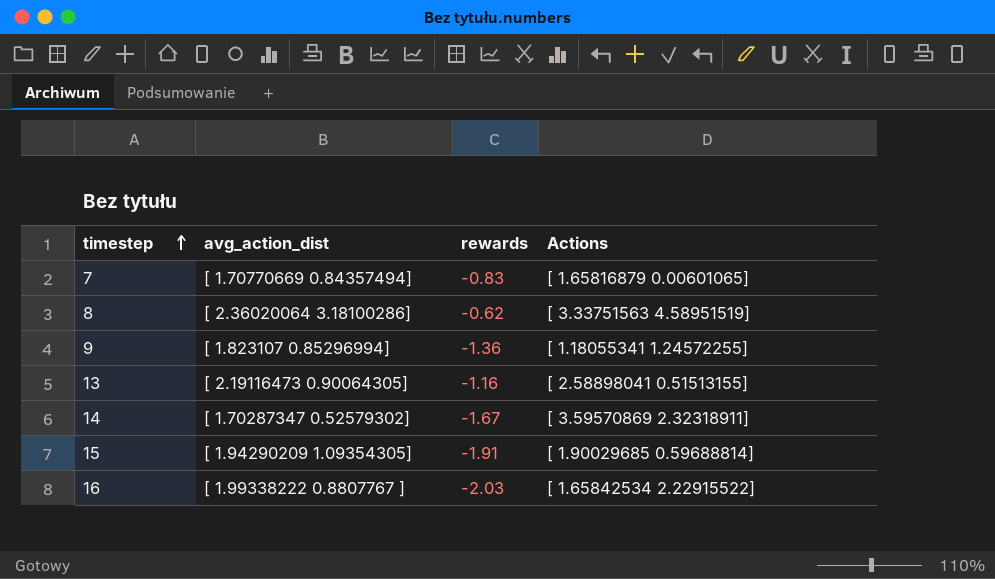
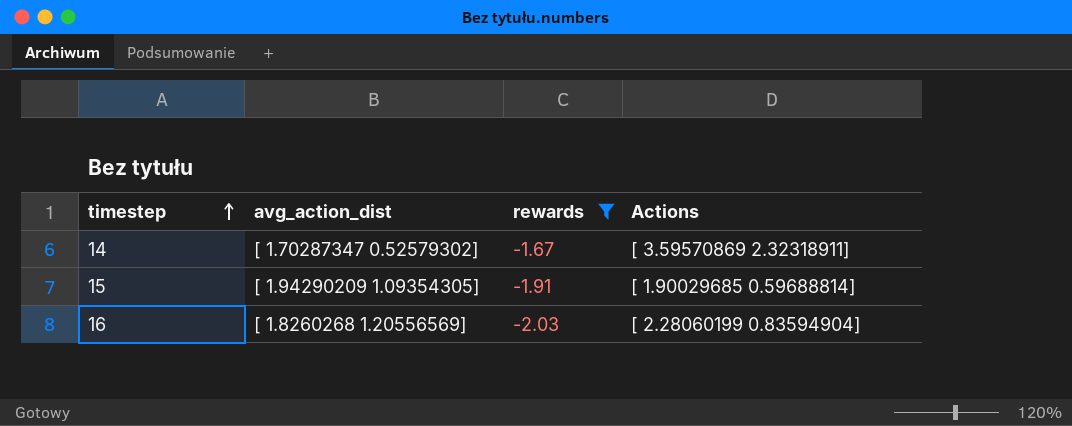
filter: none -> rewards <= -1.67
16 | avg_action_dist: [ 1.99338222 0.8807767 ] -> [ 1.8260268 1.20556569]
16 | Actions: [ 1.65842534 2.22915522] -> [ 2.28060199 0.83594904]

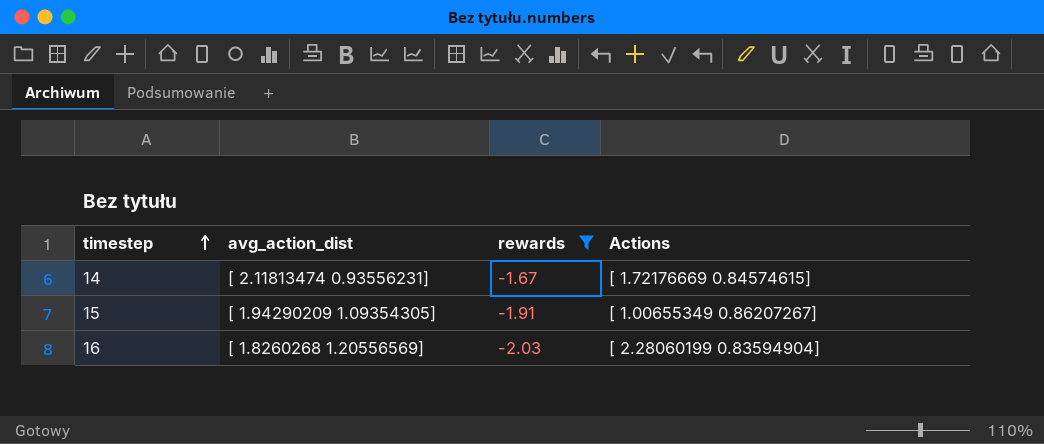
14 | avg_action_dist: [ 1.70287347 0.52579302] -> [ 2.11813474 0.93556231]
14 | Actions: [ 3.59570869 2.32318911] -> [ 1.72176669 0.84574615]
15 | Actions: [ 1.90029685 0.59688814] -> [ 1.00655349 0.86207267]

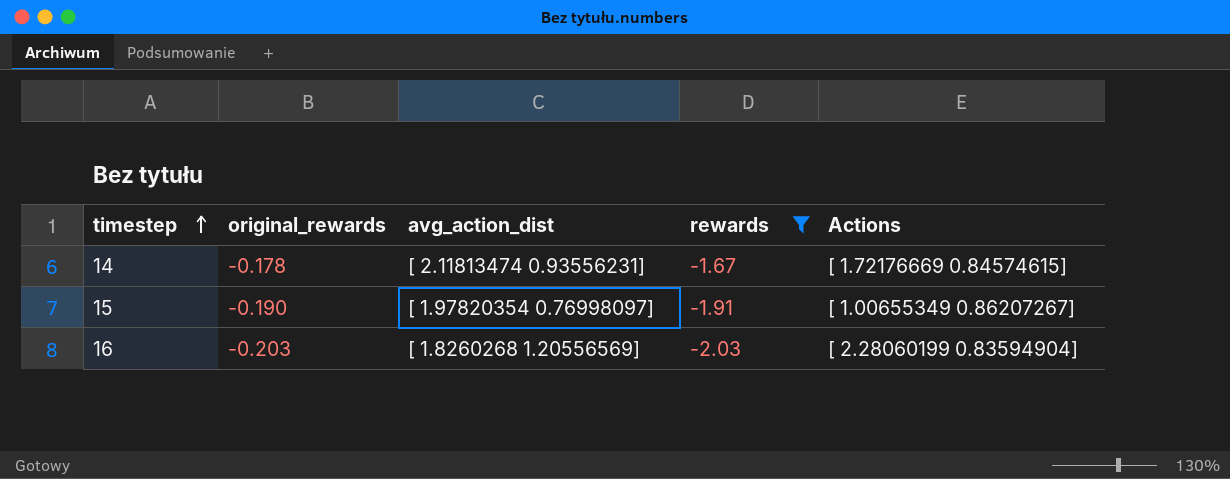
column original_rewards | position: none -> 2
15 | avg_action_dist: [ 1.94290209 1.09354305] -> [ 1.97820354 0.76998097]

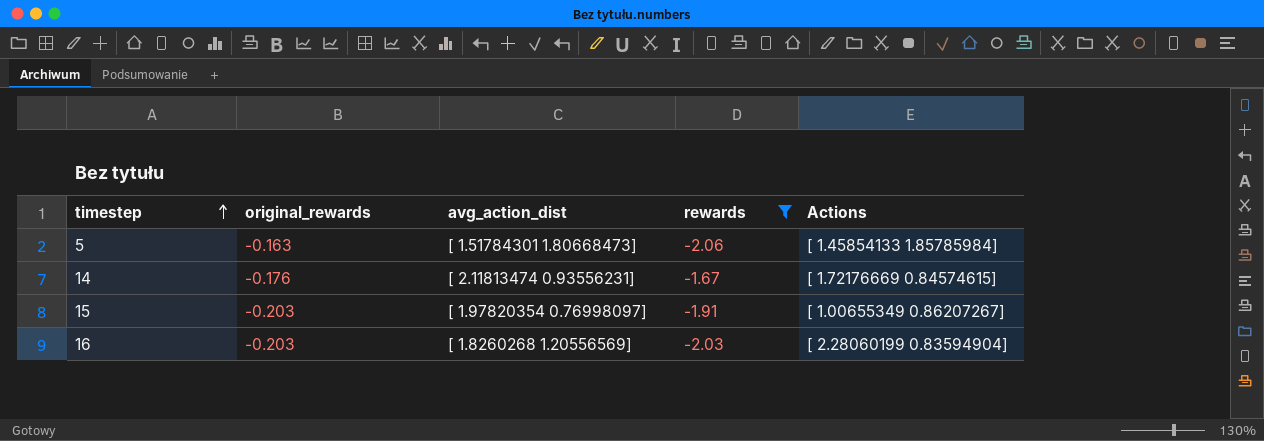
row 5: none -> -0.163 | [ 1.51784301 1.80668473] | -2.06 | [ 1.45854133 1.85785984]
14 | original_rewards: -0.178 -> -0.176
15 | original_rewards: -0.190 -> -0.203

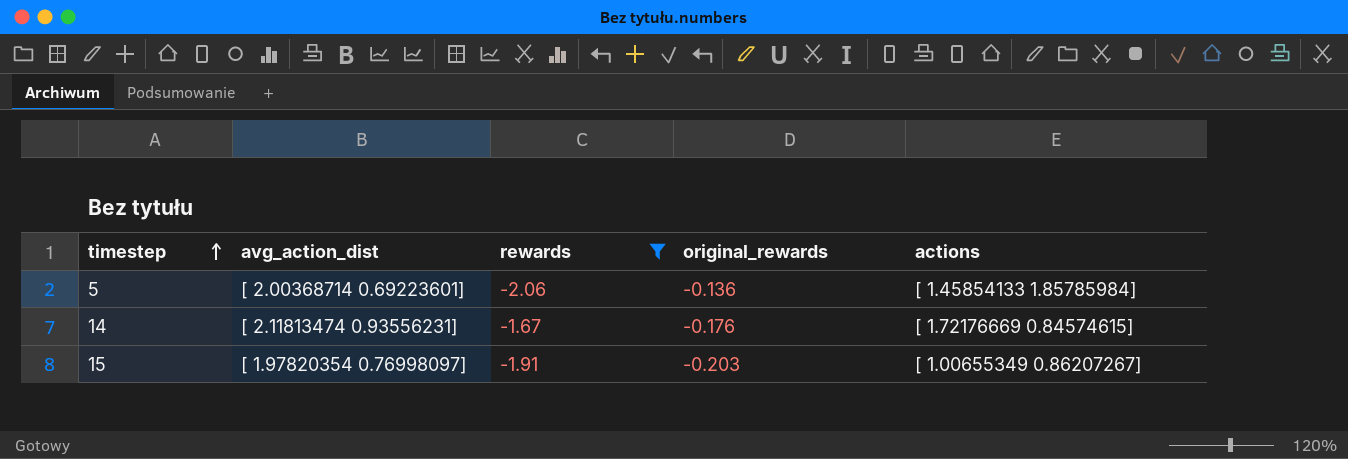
column original_rewards | position: 2 -> 4
column name: Actions -> actions
row 16: -0.203 | [ 1.8260268 1.20556569] | -2.03 | [ 2.28060199 0.83594904] -> none
5 | avg_action_dist: [ 1.51784301 1.80668473] -> [ 2.00368714 0.69223601]
5 | original_rewards: -0.163 -> -0.136

